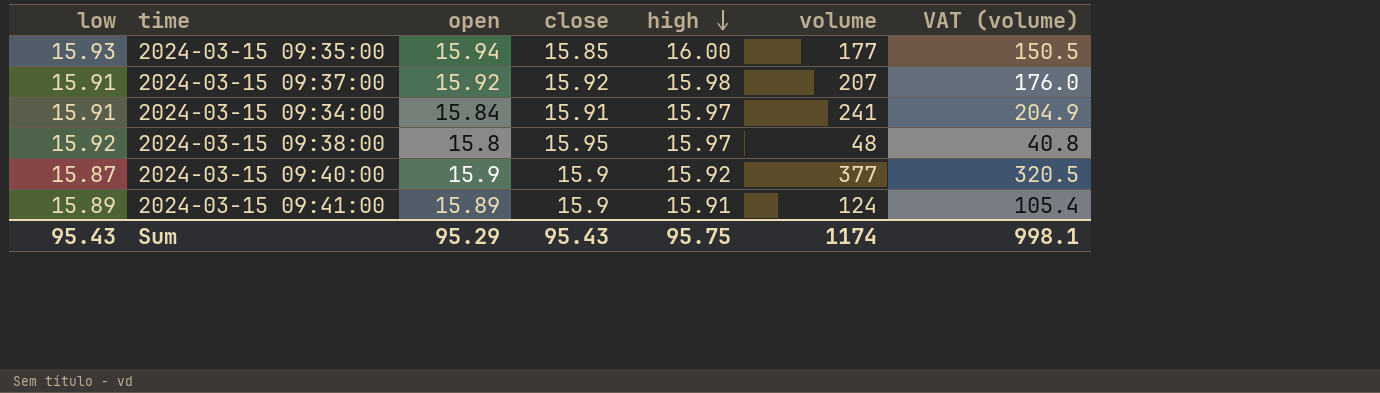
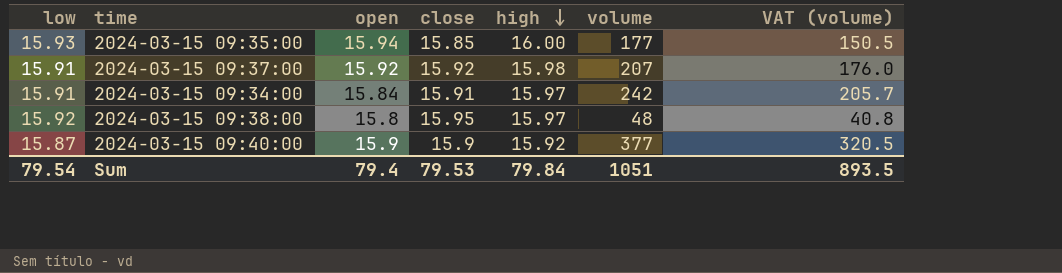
row 2024-03-15 09:41:00: 15.89 | 15.89 | 15.9 | 15.91 | 124 | 105.4 -> none
2024-03-15 09:34:00 | volume: 241 -> 242
2024-03-15 09:34:00 | VAT (volume): 204.9 -> 205.7
Sum | low: 95.43 -> 79.54
Sum | open: 95.29 -> 79.4
Sum | close: 95.43 -> 79.53
Sum | high: 95.75 -> 79.84
Sum | volume: 1174 -> 1051
Sum | VAT (volume): 998.1 -> 893.5

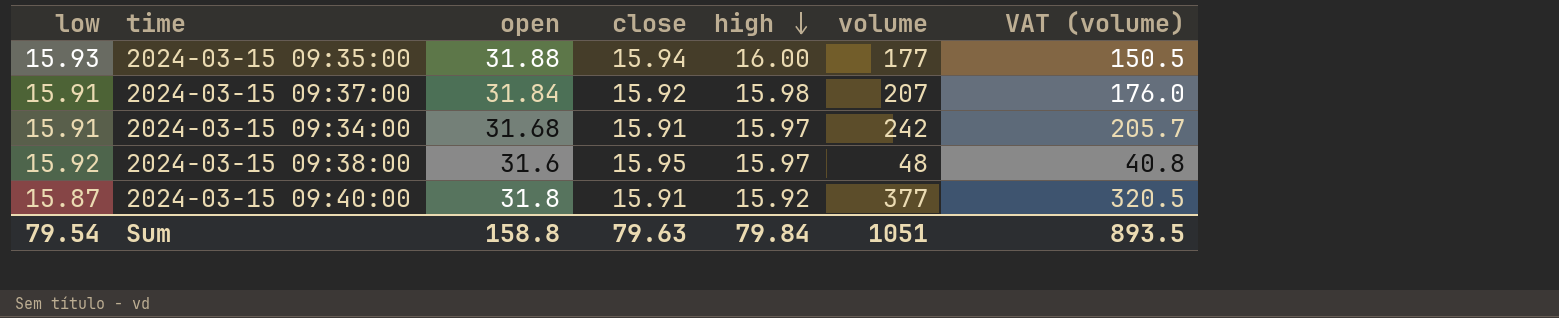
2024-03-15 09:35:00 | open: 15.94 -> 31.88
2024-03-15 09:35:00 | close: 15.85 -> 15.94
2024-03-15 09:37:00 | open: 15.92 -> 31.84
2024-03-15 09:34:00 | open: 15.84 -> 31.68
2024-03-15 09:38:00 | open: 15.8 -> 31.6
2024-03-15 09:40:00 | open: 15.9 -> 31.8
2024-03-15 09:40:00 | close: 15.9 -> 15.91
Sum | open: 79.4 -> 158.8
Sum | close: 79.53 -> 79.63

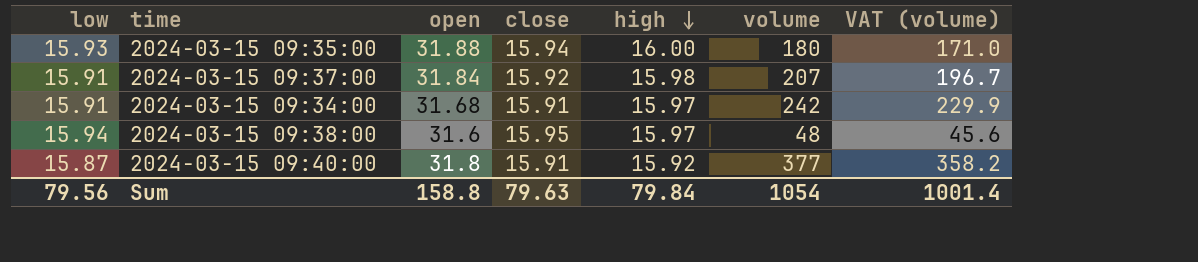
column VAT (volume) | formula: [volume] * 0.85 -> [volume] * 0.95
2024-03-15 09:35:00 | volume: 177 -> 180
2024-03-15 09:38:00 | low: 15.92 -> 15.94
Sum | low: 79.54 -> 79.56
Sum | volume: 1051 -> 1054
Sum | VAT (volume): 893.5 -> 1001.4

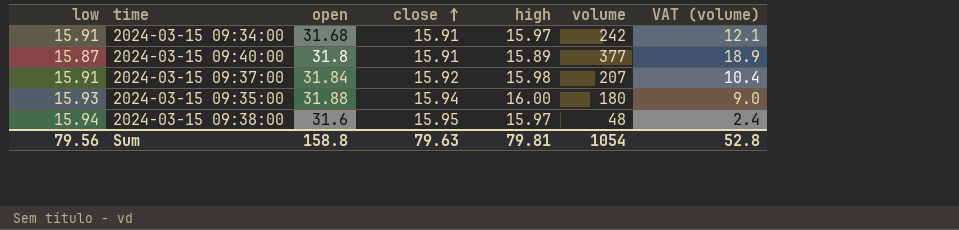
row order: high descending -> close ascending
column VAT (volume) | formula: [volume] * 0.95 -> [volume] * 0.05
2024-03-15 09:40:00 | high: 15.92 -> 15.89
Sum | high: 79.84 -> 79.81
Sum | VAT (volume): 1001.4 -> 52.8

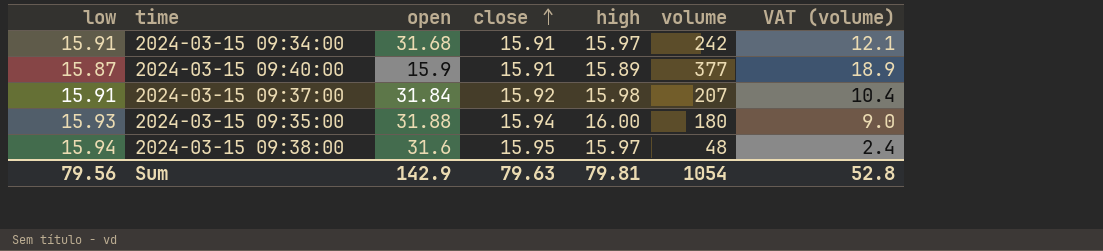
2024-03-15 09:40:00 | open: 31.8 -> 15.9
Sum | open: 158.8 -> 142.9

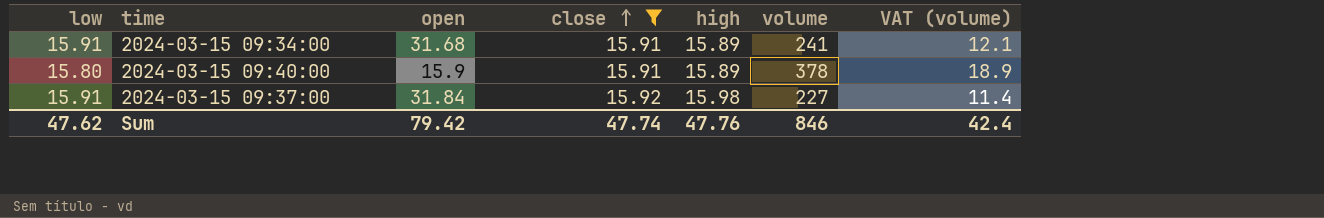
filter: none -> close <= 15.92
2024-03-15 09:34:00 | high: 15.97 -> 15.89
2024-03-15 09:34:00 | volume: 242 -> 241
2024-03-15 09:40:00 | low: 15.87 -> 15.80
2024-03-15 09:40:00 | volume: 377 -> 378
2024-03-15 09:37:00 | volume: 207 -> 227
2024-03-15 09:37:00 | VAT (volume): 10.4 -> 11.4
Sum | low: 79.56 -> 47.62
Sum | open: 142.9 -> 79.42
Sum | close: 79.63 -> 47.74
Sum | high: 79.81 -> 47.76
Sum | volume: 1054 -> 846
Sum | VAT (volume): 52.8 -> 42.4

